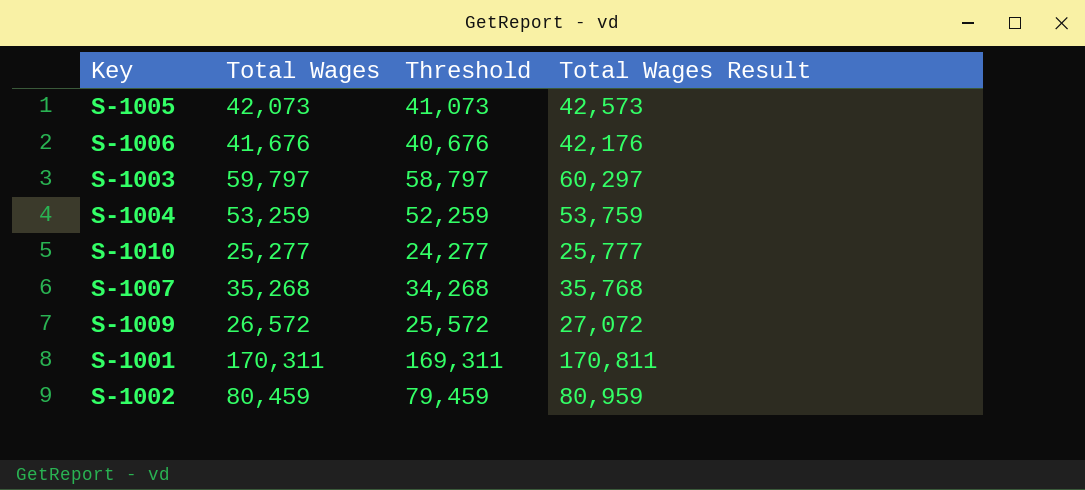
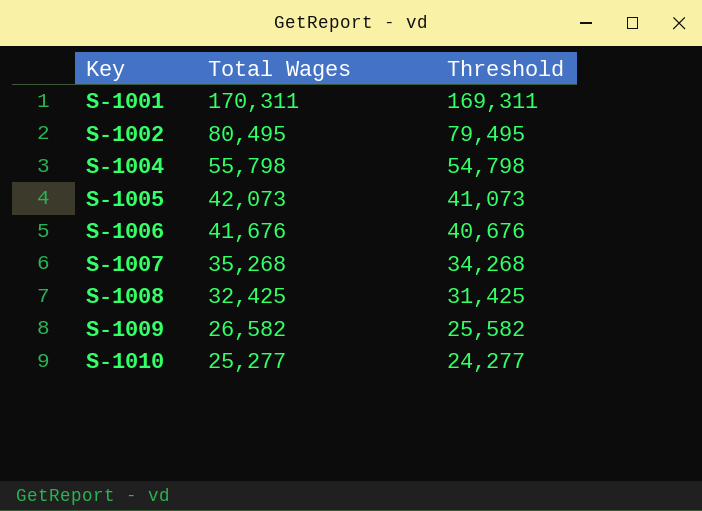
row order: none -> Key ascending
column Total Wages Result | formula: [Total Wages] + 500 -> none
row S-1003: 59,797 | 58,797 | 60,297 -> none
S-1002 | Total Wages: 80,459 -> 80,495
S-1002 | Threshold: 79,459 -> 79,495
S-1004 | Total Wages: 53,259 -> 55,798
S-1004 | Threshold: 52,259 -> 54,798
row S-1008: none -> 32,425 | 31,425
S-1009 | Total Wages: 26,572 -> 26,582
S-1009 | Threshold: 25,572 -> 25,582

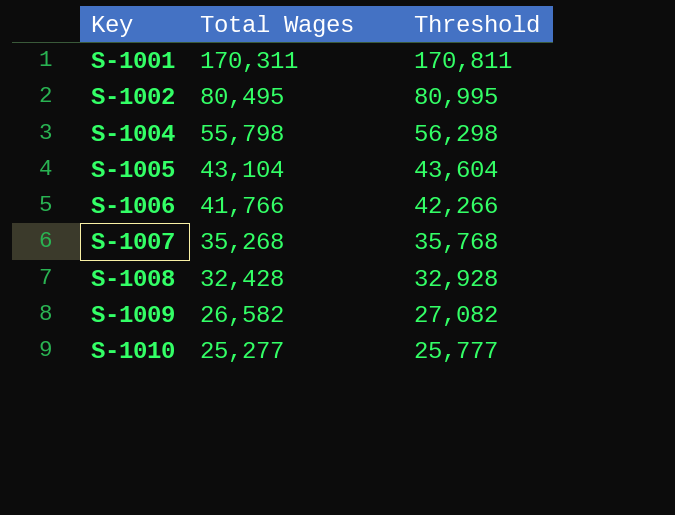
column Threshold | formula: [Total Wages] - 1000 -> [Total Wages] + 500
S-1005 | Total Wages: 42,073 -> 43,104
S-1006 | Total Wages: 41,676 -> 41,766
S-1008 | Total Wages: 32,425 -> 32,428

